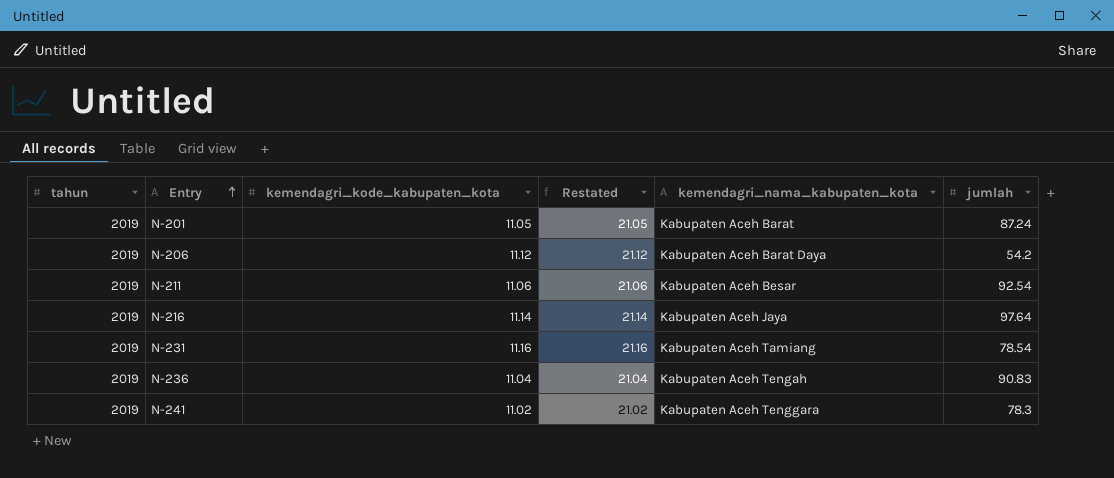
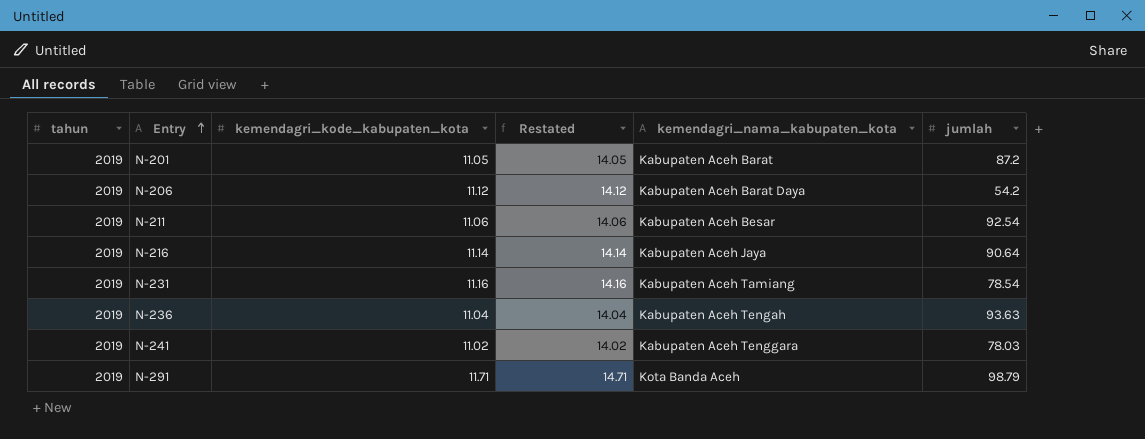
column Restated | formula: [kemendagri_kode_kabupaten_kota] + 10 -> [kemendagri_kode_kabupaten_kota] + 3
N-201 | jumlah: 87.24 -> 87.2
N-216 | jumlah: 97.64 -> 90.64
N-236 | jumlah: 90.83 -> 93.63
N-241 | jumlah: 78.3 -> 78.03
row N-291: none -> 2019 | 11.71 | 14.71 | Kota Banda Aceh | 98.79

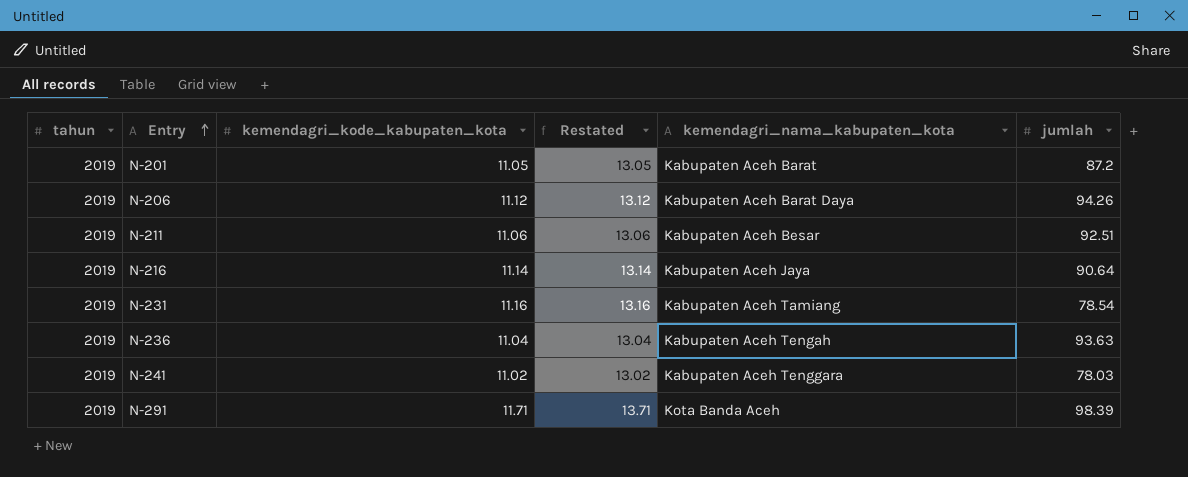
column Restated | formula: [kemendagri_kode_kabupaten_kota] + 3 -> [kemendagri_kode_kabupaten_kota] + 2
N-206 | jumlah: 54.2 -> 94.26
N-211 | jumlah: 92.54 -> 92.51
N-291 | jumlah: 98.79 -> 98.39

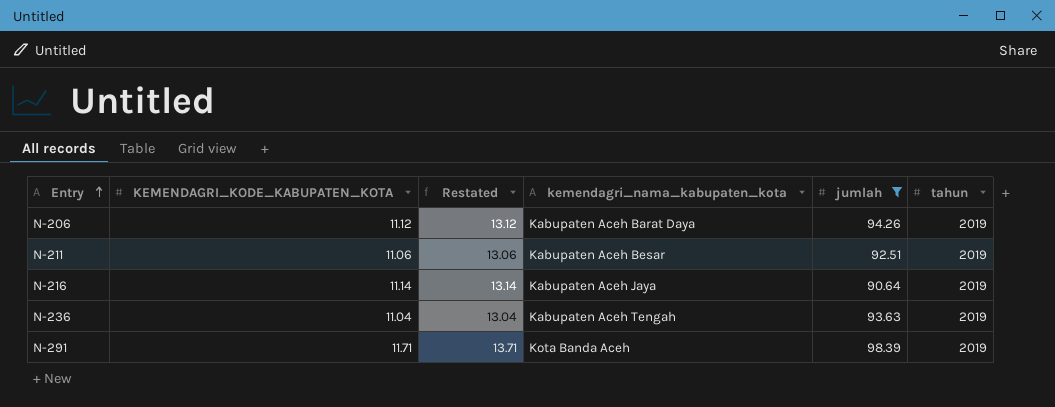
filter: none -> jumlah >= 90.64
column name: kemendagri_kode_kabupaten_kota -> KEMENDAGRI_KODE_KABUPATEN_KOTA
column tahun | position: 1 -> 6

